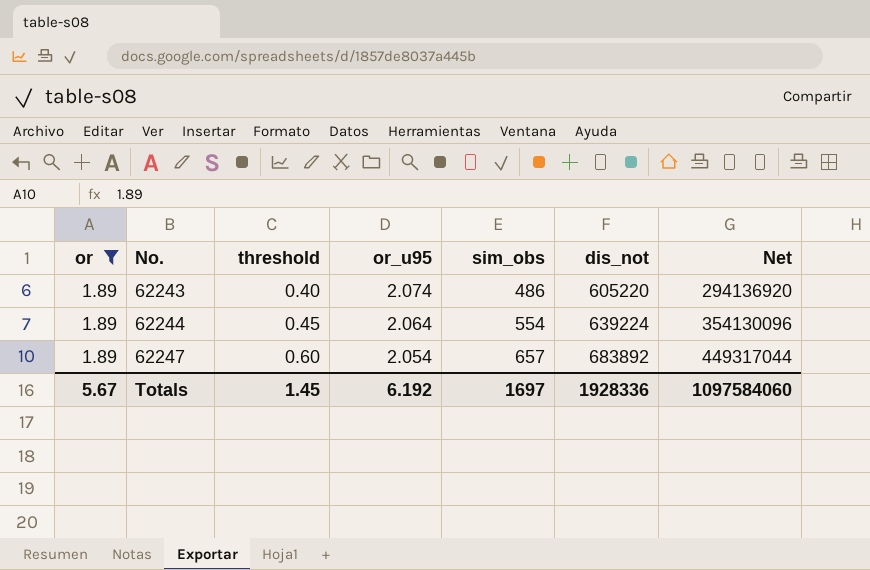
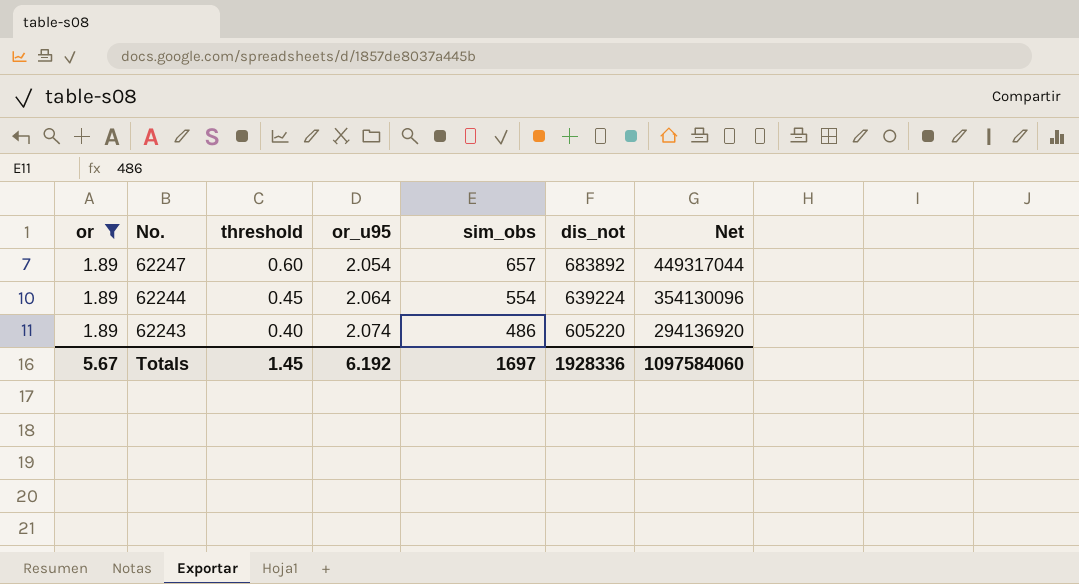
row order: No. ascending -> No. descending

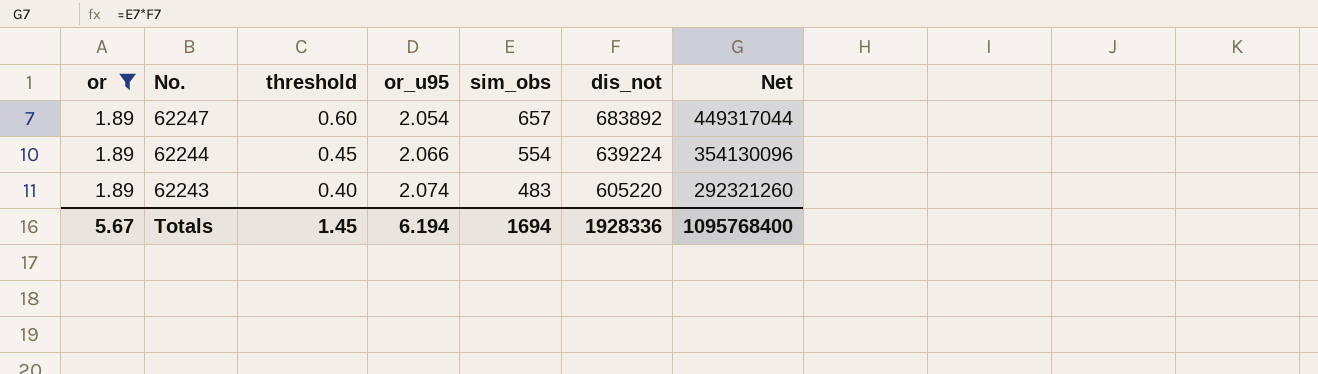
62244 | or_u95: 2.064 -> 2.066
62243 | sim_obs: 486 -> 483
62243 | Net: 294136920 -> 292321260
Totals | or_u95: 6.192 -> 6.194
Totals | sim_obs: 1697 -> 1694
Totals | Net: 1097584060 -> 1095768400

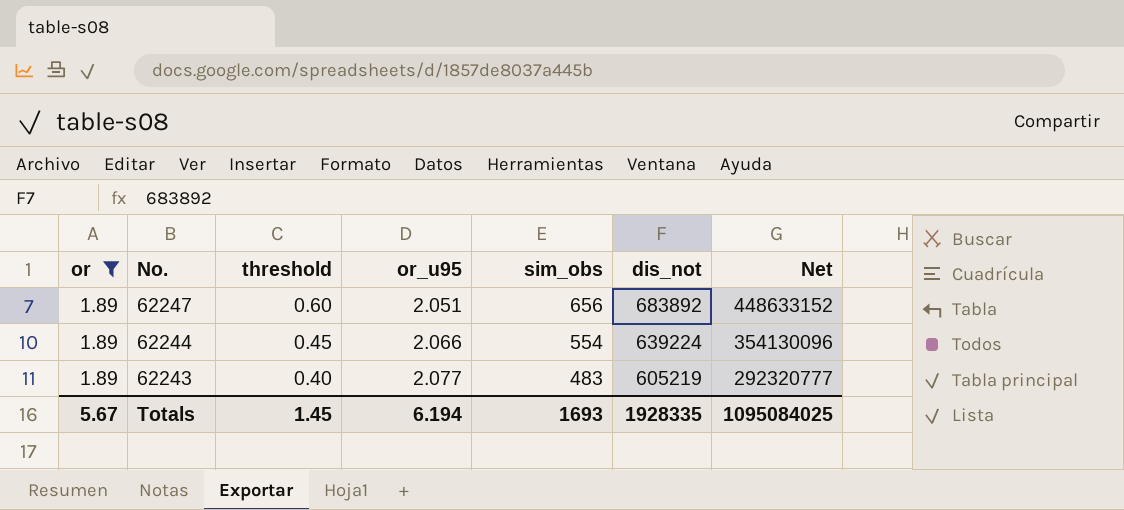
62247 | or_u95: 2.054 -> 2.051
62247 | sim_obs: 657 -> 656
62247 | Net: 449317044 -> 448633152
62243 | or_u95: 2.074 -> 2.077
62243 | dis_not: 605220 -> 605219
62243 | Net: 292321260 -> 292320777
Totals | sim_obs: 1694 -> 1693
Totals | dis_not: 1928336 -> 1928335
Totals | Net: 1095768400 -> 1095084025

